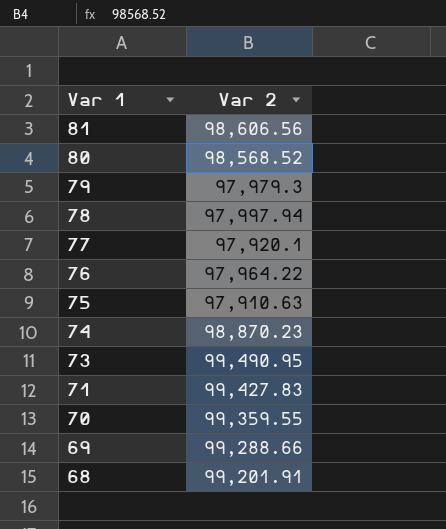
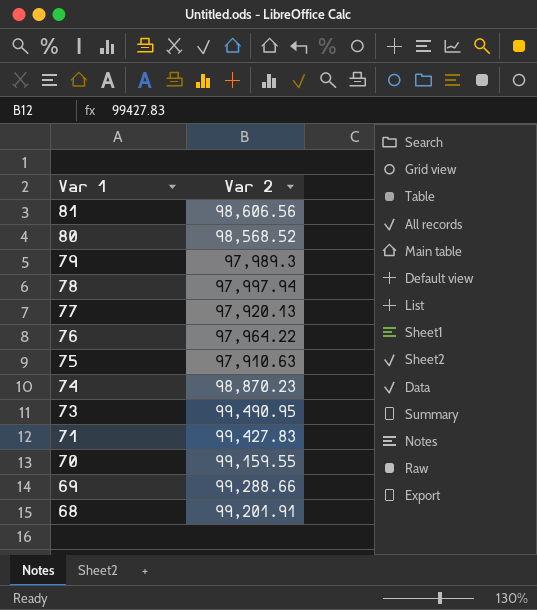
79 | Var 2: 97,979.3 -> 97,989.3
77 | Var 2: 97,920.1 -> 97,920.13
70 | Var 2: 99,359.55 -> 99,159.55

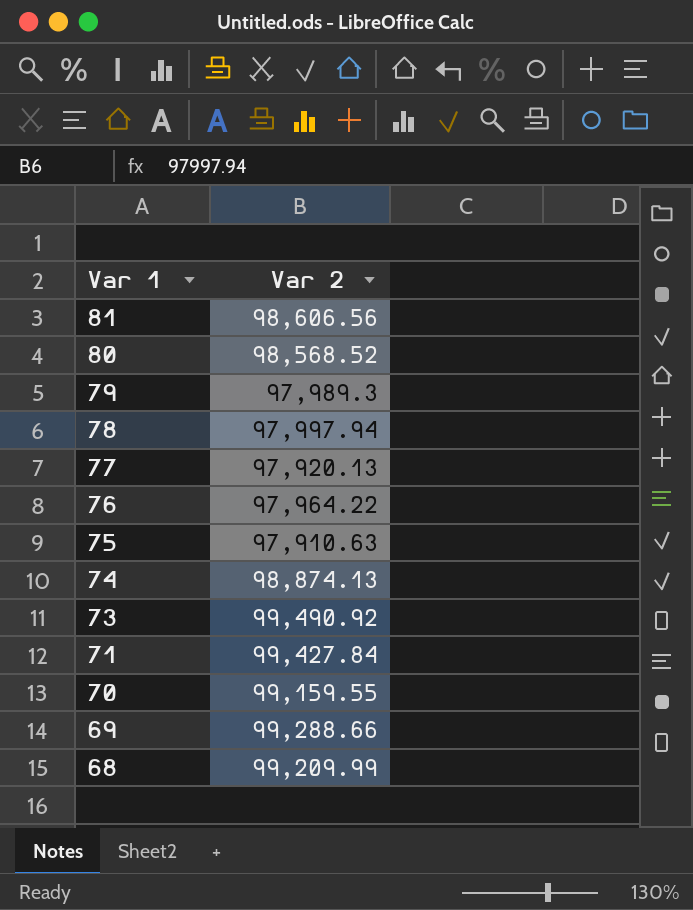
74 | Var 2: 98,870.23 -> 98,874.13
73 | Var 2: 99,490.95 -> 99,490.92
71 | Var 2: 99,427.83 -> 99,427.84
68 | Var 2: 99,201.91 -> 99,209.99

